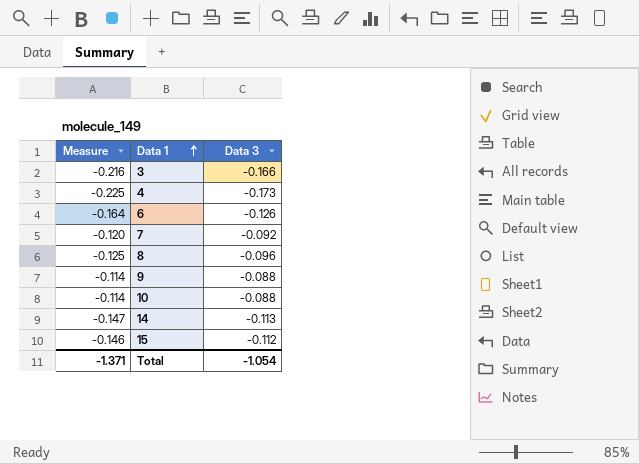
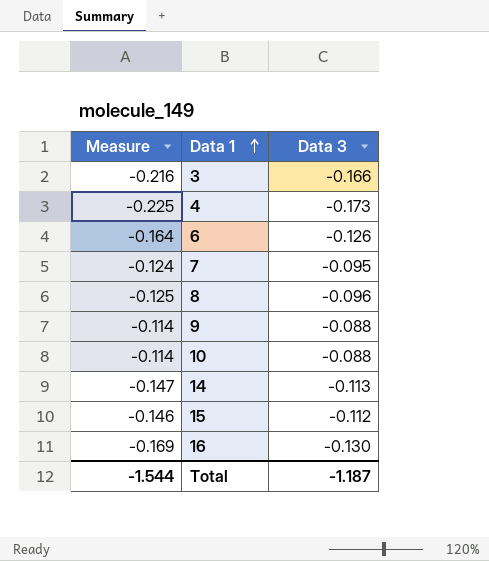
7 | Measure: -0.120 -> -0.124
7 | Data 3: -0.092 -> -0.095
row 16: none -> -0.169 | -0.130
Total | Measure: -1.371 -> -1.544
Total | Data 3: -1.054 -> -1.187

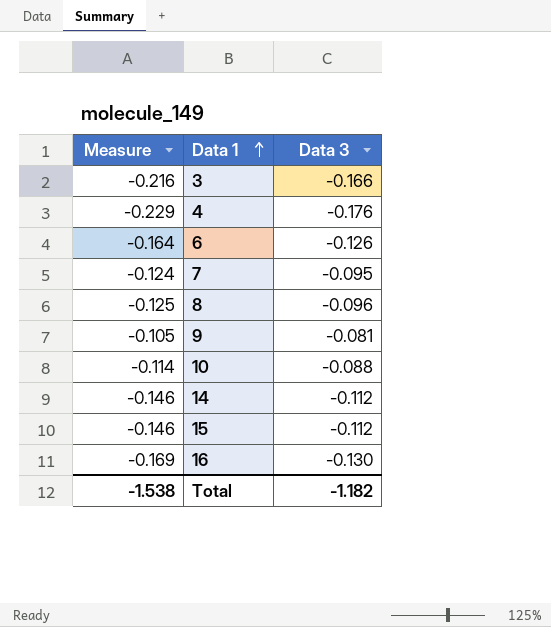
4 | Measure: -0.225 -> -0.229
4 | Data 3: -0.173 -> -0.176
9 | Measure: -0.114 -> -0.105
9 | Data 3: -0.088 -> -0.081
14 | Measure: -0.147 -> -0.146
14 | Data 3: -0.113 -> -0.112
Total | Measure: -1.544 -> -1.538
Total | Data 3: -1.187 -> -1.182

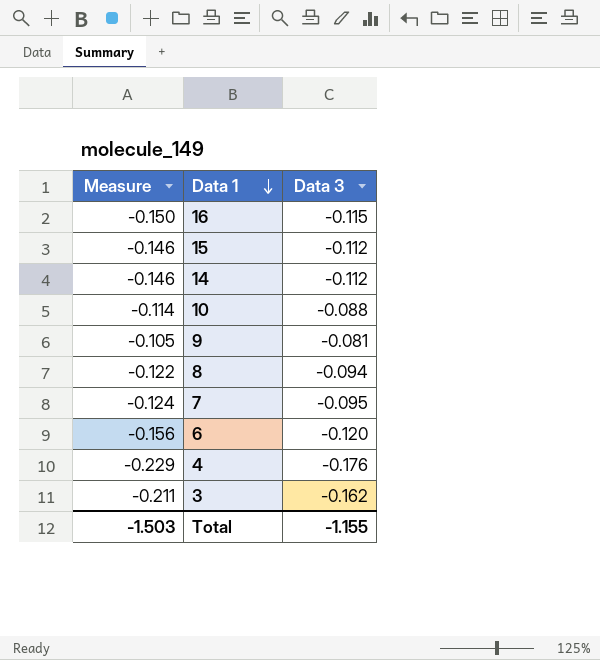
row order: Data 1 ascending -> Data 1 descending
16 | Measure: -0.169 -> -0.150
16 | Data 3: -0.130 -> -0.115
8 | Measure: -0.125 -> -0.122
8 | Data 3: -0.096 -> -0.094
6 | Measure: -0.164 -> -0.156
6 | Data 3: -0.126 -> -0.120
3 | Measure: -0.216 -> -0.211
3 | Data 3: -0.166 -> -0.162
Total | Measure: -1.538 -> -1.503
Total | Data 3: -1.182 -> -1.155

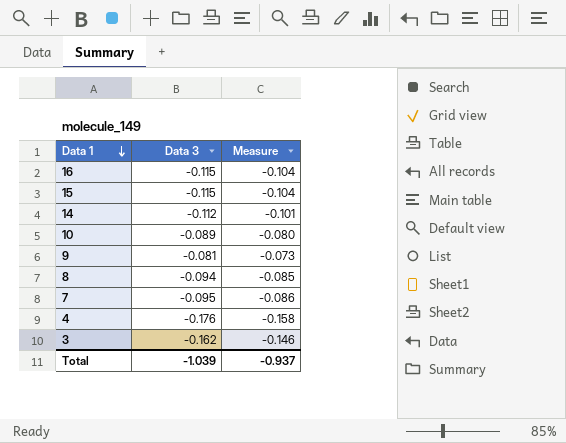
column Measure | formula: [Data 3] * 1.3 -> [Data 3] * 0.9
column Measure | position: 1 -> 3
row 6: -0.156 | -0.120 -> none
15 | Data 3: -0.112 -> -0.115
10 | Data 3: -0.088 -> -0.089
Total | Data 3: -1.155 -> -1.039
Total | Measure: -1.503 -> -0.937

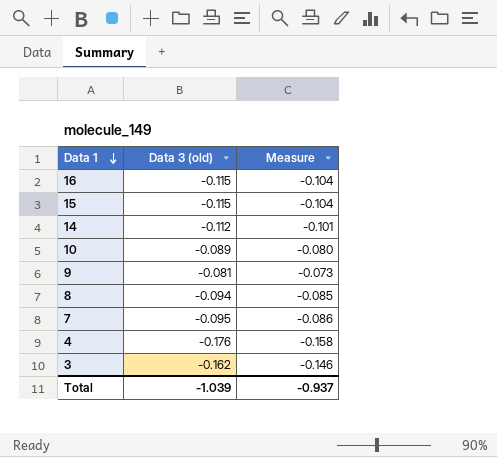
column name: Data 3 -> Data 3 (old)

